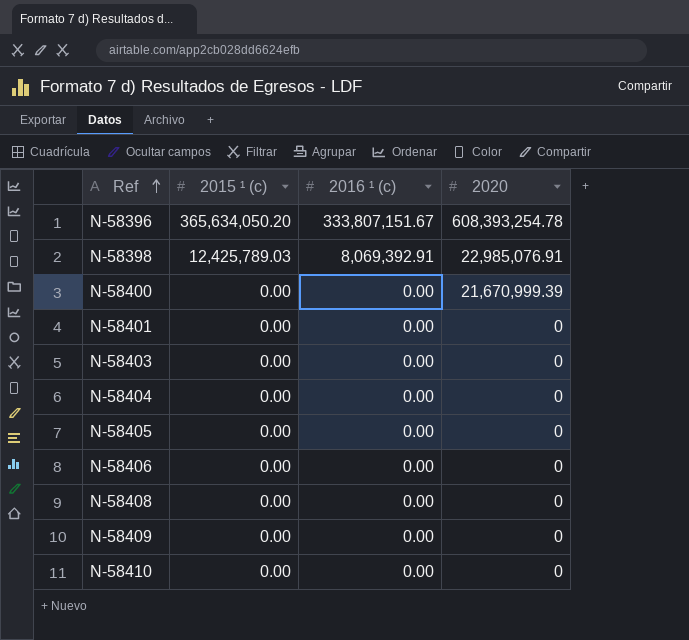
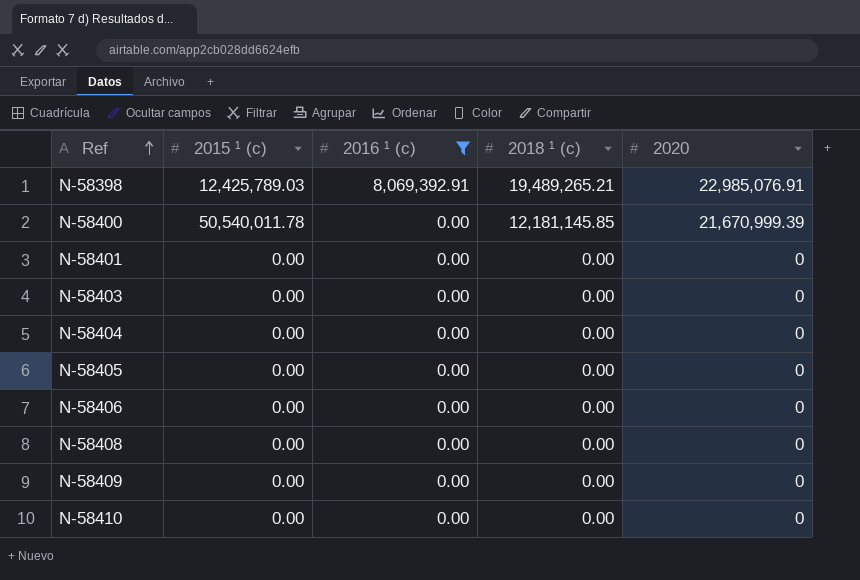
filter: none -> 2016 ¹ (c) != 333,807,151.67
column 2018 ¹ (c) | position: none -> 4
N-58400 | 2015 ¹ (c): 0.00 -> 50,540,011.78

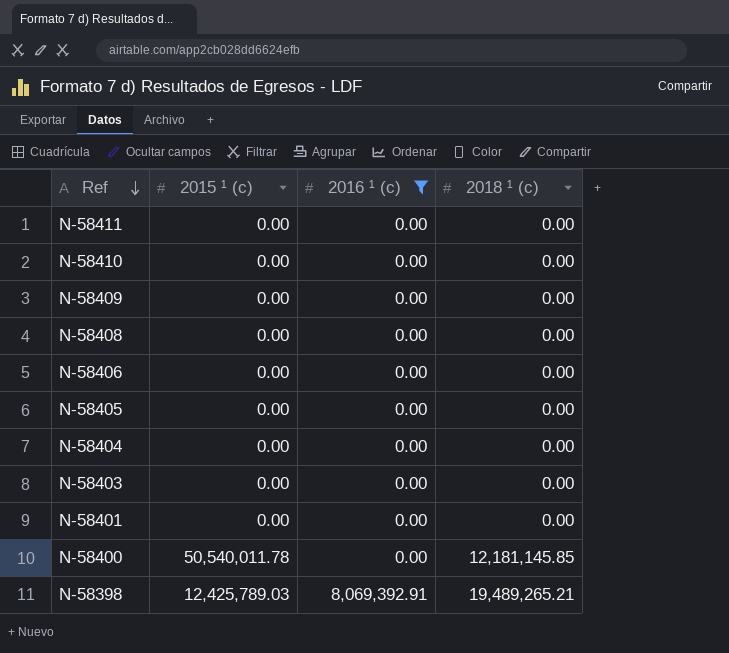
row order: Ref ascending -> Ref descending
column 2020 | position: 5 -> none
row N-58411: none -> 0.00 | 0.00 | 0.00

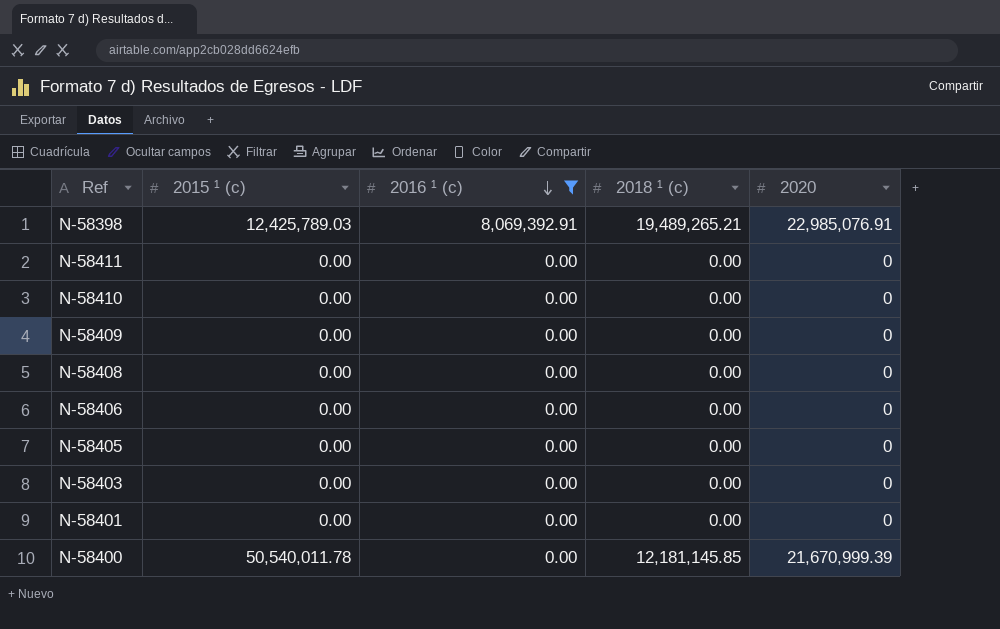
row order: Ref descending -> 2016 ¹ (c) descending
column 2020 | position: none -> 5
row N-58404: 0.00 | 0.00 | 0.00 -> none

